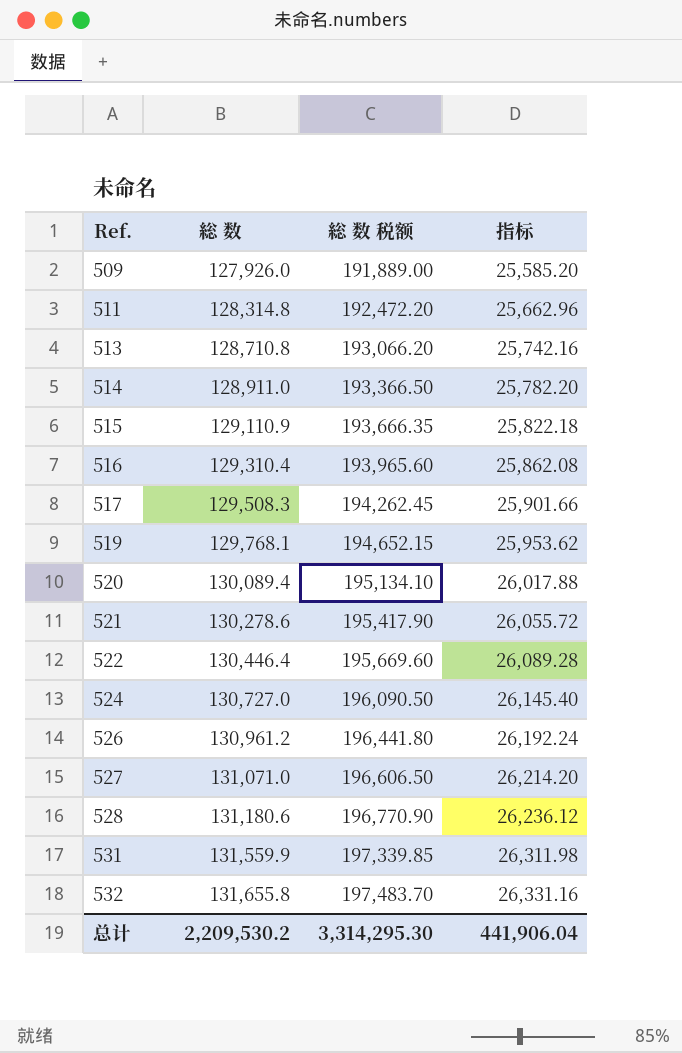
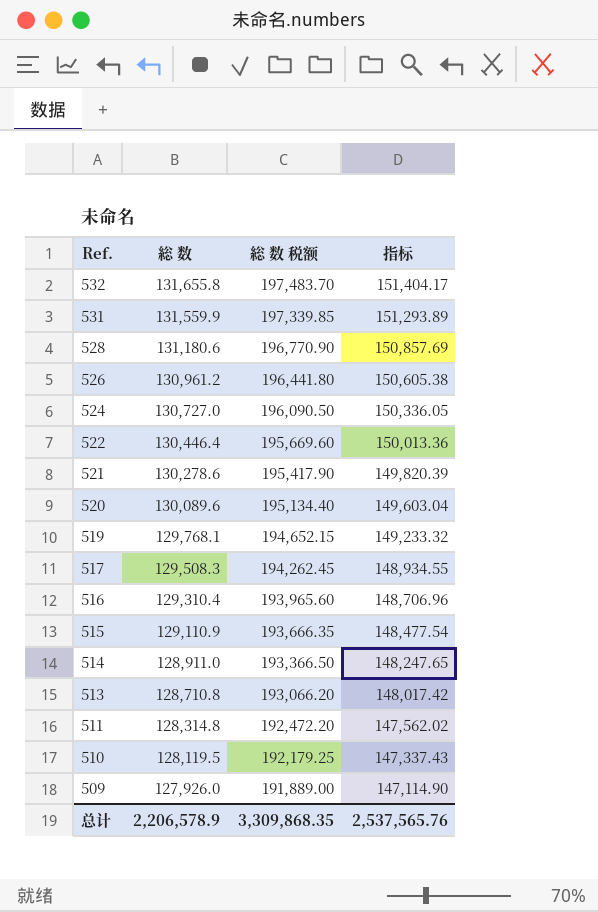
row order: Ref. ascending -> Ref. descending
column 指标 | formula: [総 数] * 0.2 -> [総 数] * 1.15
row 527: 131,071.0 | 196,606.50 | 26,214.20 -> none
520 | 総 数: 130,089.4 -> 130,089.6
520 | 総 数 税额: 195,134.10 -> 195,134.40
row 510: none -> 128,119.5 | 192,179.25 | 147,337.43
总计 | 総 数: 2,209,530.2 -> 2,206,578.9
总计 | 総 数 税额: 3,314,295.30 -> 3,309,868.35
总计 | 指标: 441,906.04 -> 2,537,565.76

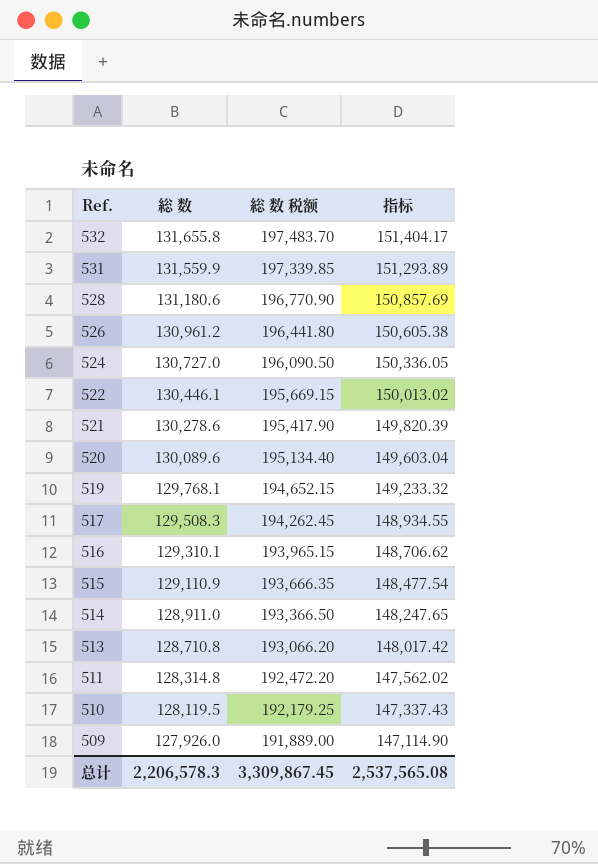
522 | 総 数: 130,446.4 -> 130,446.1
522 | 総 数 税额: 195,669.60 -> 195,669.15
522 | 指标: 150,013.36 -> 150,013.02
516 | 総 数: 129,310.4 -> 129,310.1
516 | 総 数 税额: 193,965.60 -> 193,965.15
516 | 指标: 148,706.96 -> 148,706.62
总计 | 総 数: 2,206,578.9 -> 2,206,578.3
总计 | 総 数 税额: 3,309,868.35 -> 3,309,867.45
总计 | 指标: 2,537,565.76 -> 2,537,565.08

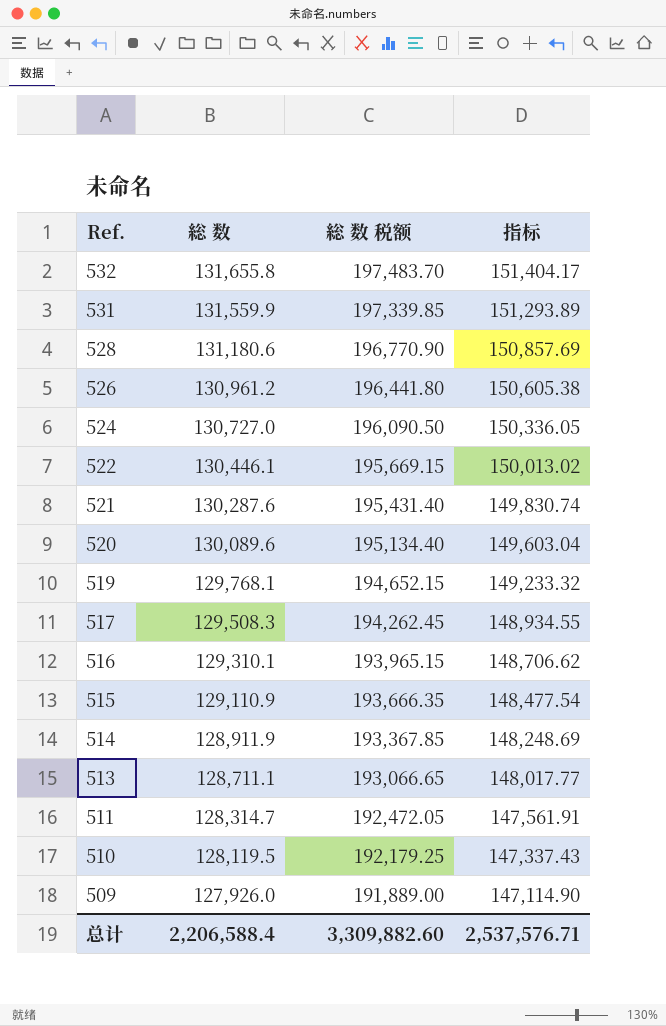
521 | 総 数: 130,278.6 -> 130,287.6
521 | 総 数 税额: 195,417.90 -> 195,431.40
521 | 指标: 149,820.39 -> 149,830.74
514 | 総 数: 128,911.0 -> 128,911.9
514 | 総 数 税额: 193,366.50 -> 193,367.85
514 | 指标: 148,247.65 -> 148,248.69
513 | 総 数: 128,710.8 -> 128,711.1
513 | 総 数 税额: 193,066.20 -> 193,066.65
513 | 指标: 148,017.42 -> 148,017.77
511 | 総 数: 128,314.8 -> 128,314.7
511 | 総 数 税额: 192,472.20 -> 192,472.05
511 | 指标: 147,562.02 -> 147,561.91
总计 | 総 数: 2,206,578.3 -> 2,206,588.4
总计 | 総 数 税额: 3,309,867.45 -> 3,309,882.60
总计 | 指标: 2,537,565.08 -> 2,537,576.71

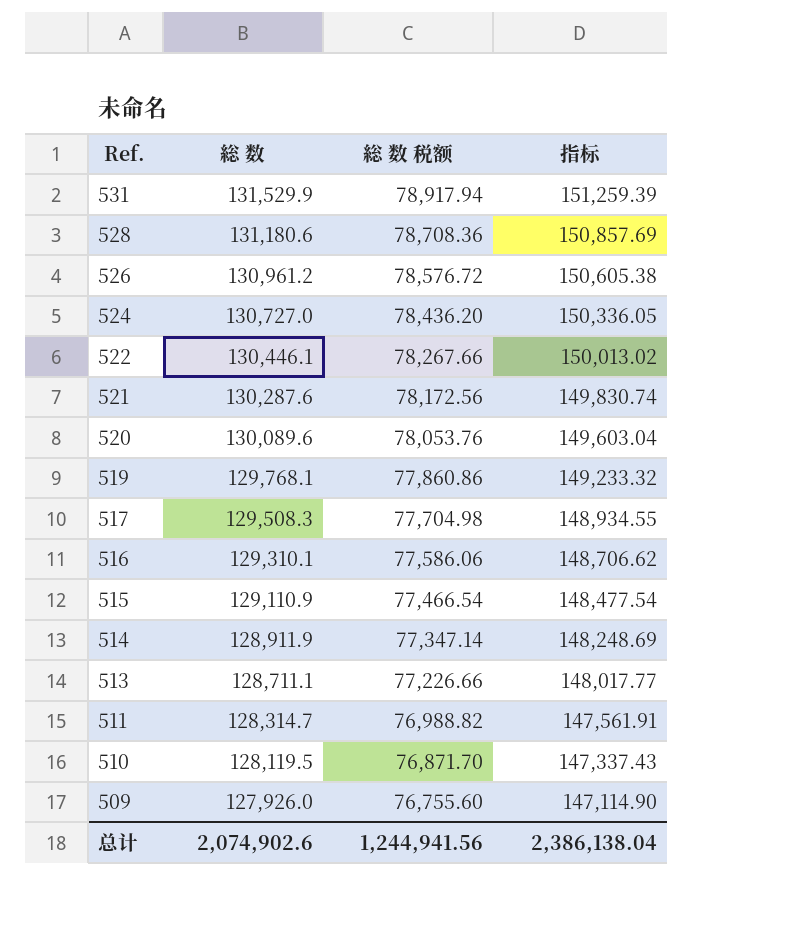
column 総 数 税额 | formula: [総 数] * 1.5 -> [総 数] * 0.6
row 532: 131,655.8 | 197,483.70 | 151,404.17 -> none
531 | 総 数: 131,559.9 -> 131,529.9
531 | 指标: 151,293.89 -> 151,259.39
总计 | 総 数: 2,206,588.4 -> 2,074,902.6
总计 | 総 数 税额: 3,309,882.60 -> 1,244,941.56
总计 | 指标: 2,537,576.71 -> 2,386,138.04

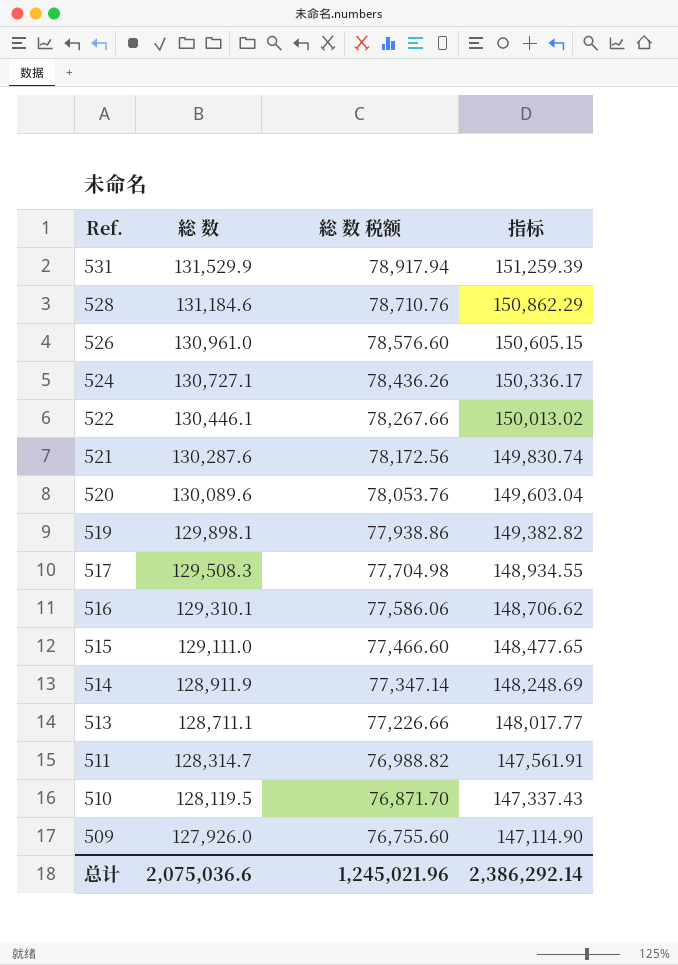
528 | 総 数: 131,180.6 -> 131,184.6
528 | 総 数 税额: 78,708.36 -> 78,710.76
528 | 指标: 150,857.69 -> 150,862.29
526 | 総 数: 130,961.2 -> 130,961.0
526 | 総 数 税额: 78,576.72 -> 78,576.60
526 | 指标: 150,605.38 -> 150,605.15
524 | 総 数: 130,727.0 -> 130,727.1
524 | 総 数 税额: 78,436.20 -> 78,436.26
524 | 指标: 150,336.05 -> 150,336.17
519 | 総 数: 129,768.1 -> 129,898.1
519 | 総 数 税额: 77,860.86 -> 77,938.86
519 | 指标: 149,233.32 -> 149,382.82
515 | 総 数: 129,110.9 -> 129,111.0
515 | 総 数 税额: 77,466.54 -> 77,466.60
515 | 指标: 148,477.54 -> 148,477.65
总计 | 総 数: 2,074,902.6 -> 2,075,036.6
总计 | 総 数 税额: 1,244,941.56 -> 1,245,021.96
总计 | 指标: 2,386,138.04 -> 2,386,292.14

